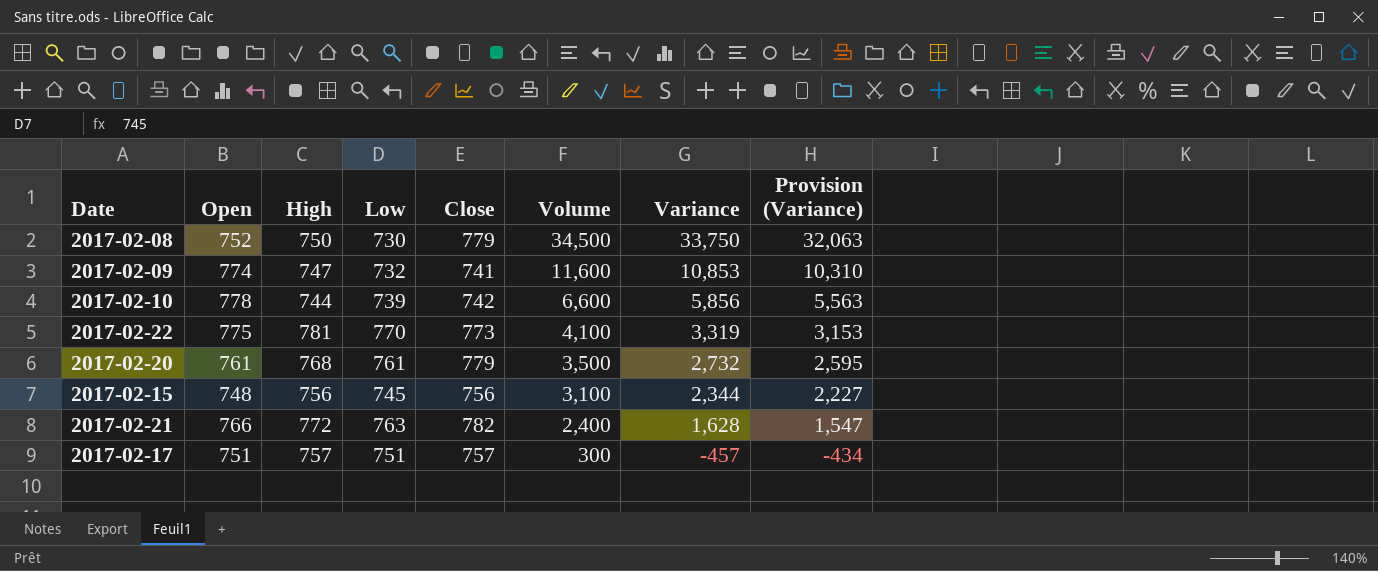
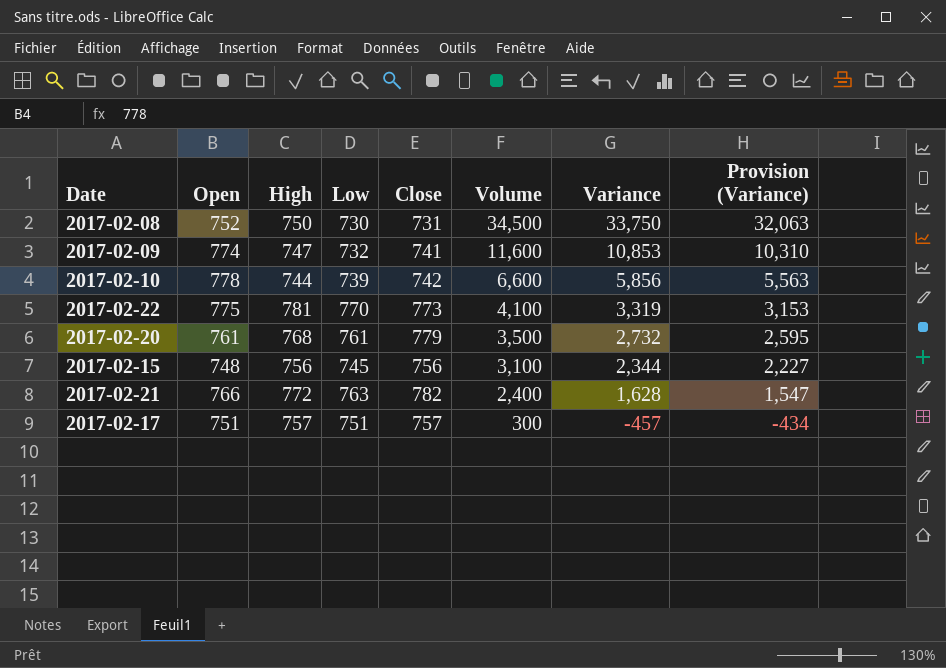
2017-02-08 | Close: 779 -> 731

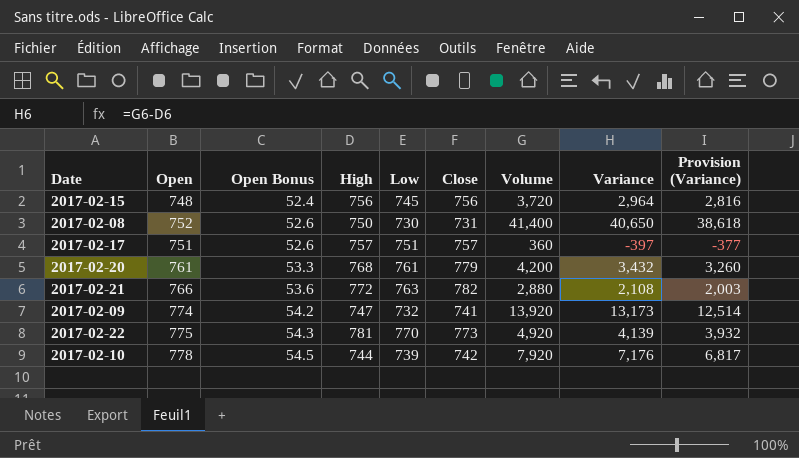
row order: Volume descending -> Open Bonus ascending
column Open Bonus | formula: none -> [Open] * 0.07
2017-02-15 | Volume: 3,100 -> 3,720
2017-02-15 | Variance: 2,344 -> 2,964
2017-02-15 | Provision (Variance): 2,227 -> 2,816
2017-02-08 | Volume: 34,500 -> 41,400
2017-02-08 | Variance: 33,750 -> 40,650
2017-02-08 | Provision (Variance): 32,063 -> 38,618
2017-02-17 | Volume: 300 -> 360
2017-02-17 | Variance: -457 -> -397
2017-02-17 | Provision (Variance): -434 -> -377
2017-02-20 | Volume: 3,500 -> 4,200
2017-02-20 | Variance: 2,732 -> 3,432
2017-02-20 | Provision (Variance): 2,595 -> 3,260
2017-02-21 | Volume: 2,400 -> 2,880
2017-02-21 | Variance: 1,628 -> 2,108
2017-02-21 | Provision (Variance): 1,547 -> 2,003
2017-02-09 | Volume: 11,600 -> 13,920
2017-02-09 | Variance: 10,853 -> 13,173
2017-02-09 | Provision (Variance): 10,310 -> 12,514
2017-02-22 | Volume: 4,100 -> 4,920
2017-02-22 | Variance: 3,319 -> 4,139
2017-02-22 | Provision (Variance): 3,153 -> 3,932
2017-02-10 | Volume: 6,600 -> 7,920
2017-02-10 | Variance: 5,856 -> 7,176
2017-02-10 | Provision (Variance): 5,563 -> 6,817

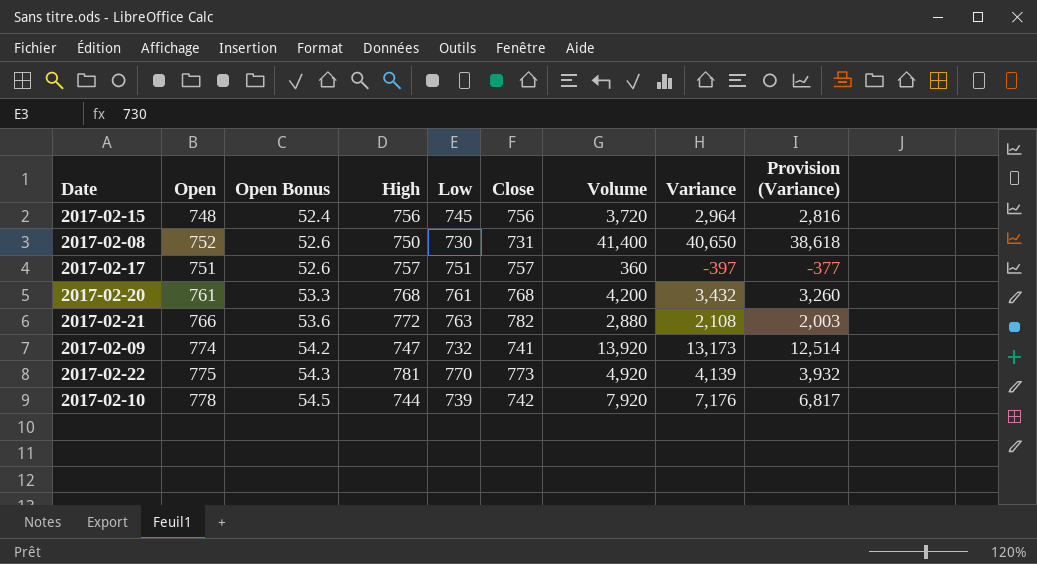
2017-02-20 | Close: 779 -> 768

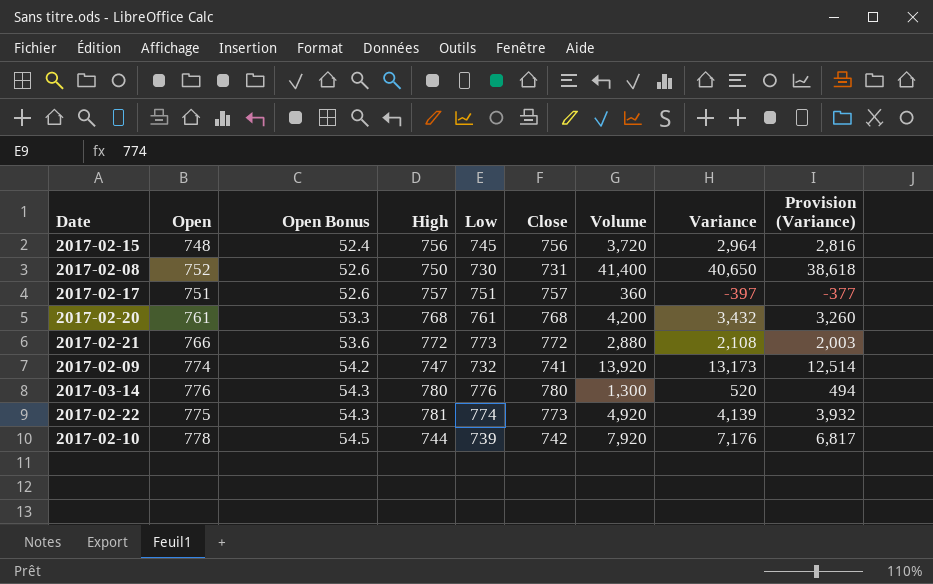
2017-02-21 | Low: 763 -> 773
2017-02-21 | Close: 782 -> 772
row 2017-03-14: none -> 776 | 54.3 | 780 | 776 | 780 | 1,300 | 520 | 494
2017-02-22 | Low: 770 -> 774

